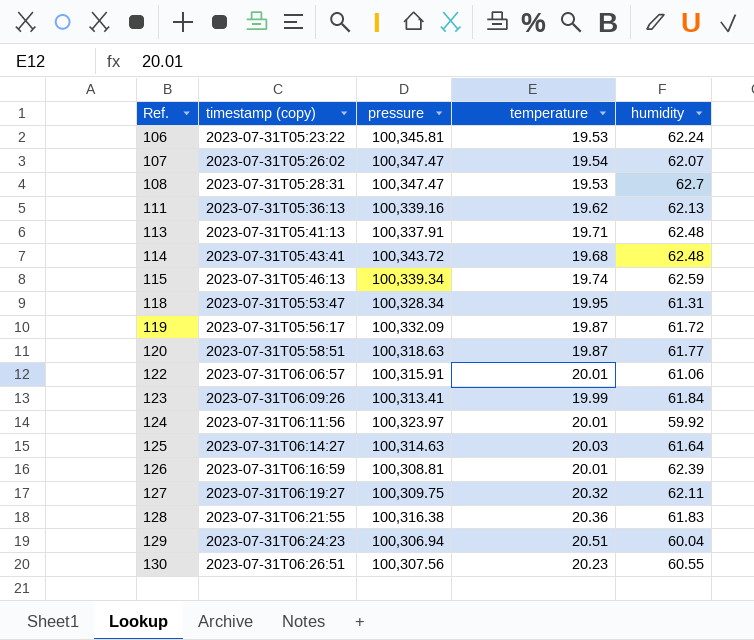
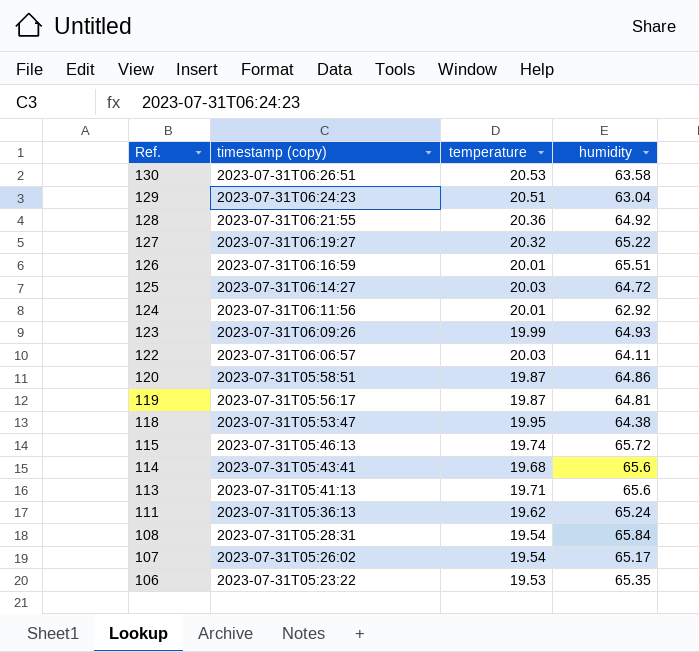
row order: Ref. ascending -> Ref. descending
column pressure | position: 3 -> none
130 | temperature: 20.23 -> 20.53
130 | humidity: 60.55 -> 63.58
129 | humidity: 60.04 -> 63.04
128 | humidity: 61.83 -> 64.92
127 | humidity: 62.11 -> 65.22
126 | humidity: 62.39 -> 65.51
125 | humidity: 61.64 -> 64.72
124 | humidity: 59.92 -> 62.92
123 | humidity: 61.84 -> 64.93
122 | temperature: 20.01 -> 20.03
122 | humidity: 61.06 -> 64.11
120 | humidity: 61.77 -> 64.86
119 | humidity: 61.72 -> 64.81
118 | humidity: 61.31 -> 64.38
115 | humidity: 62.59 -> 65.72
114 | humidity: 62.48 -> 65.6
113 | humidity: 62.48 -> 65.6
111 | humidity: 62.13 -> 65.24
108 | temperature: 19.53 -> 19.54
108 | humidity: 62.7 -> 65.84
107 | humidity: 62.07 -> 65.17
106 | humidity: 62.24 -> 65.35

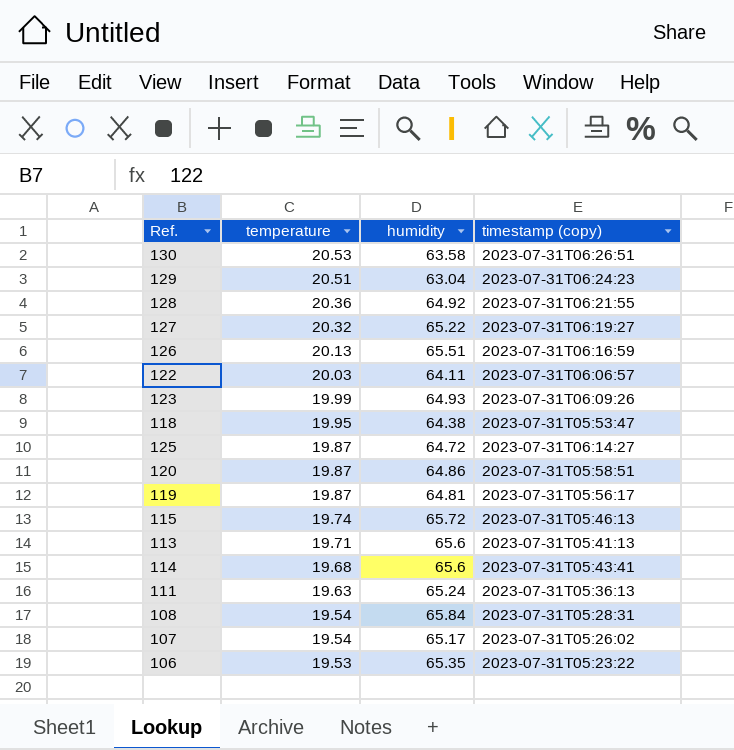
row order: Ref. descending -> temperature descending
column timestamp (copy) | position: 2 -> 4
row 124: 2023-07-31T06:11:56 | 20.01 | 62.92 -> none
126 | temperature: 20.01 -> 20.13
125 | temperature: 20.03 -> 19.87
111 | temperature: 19.62 -> 19.63

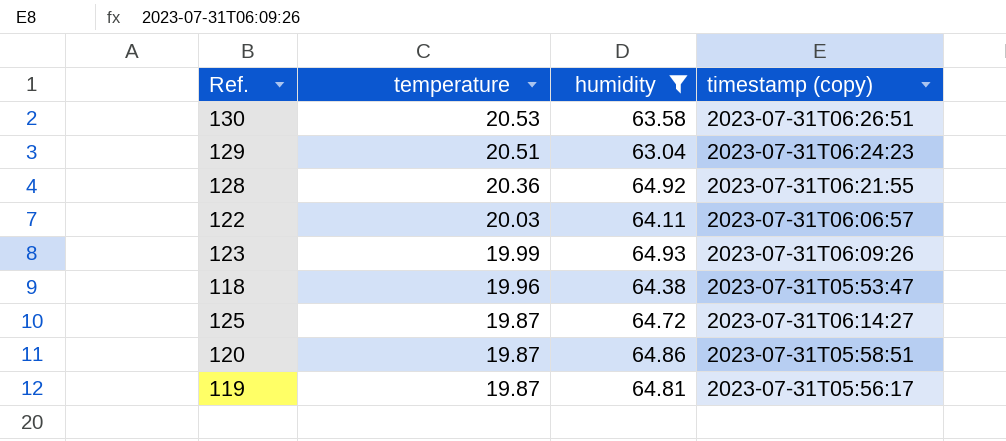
filter: none -> humidity <= 64.93
118 | temperature: 19.95 -> 19.96

